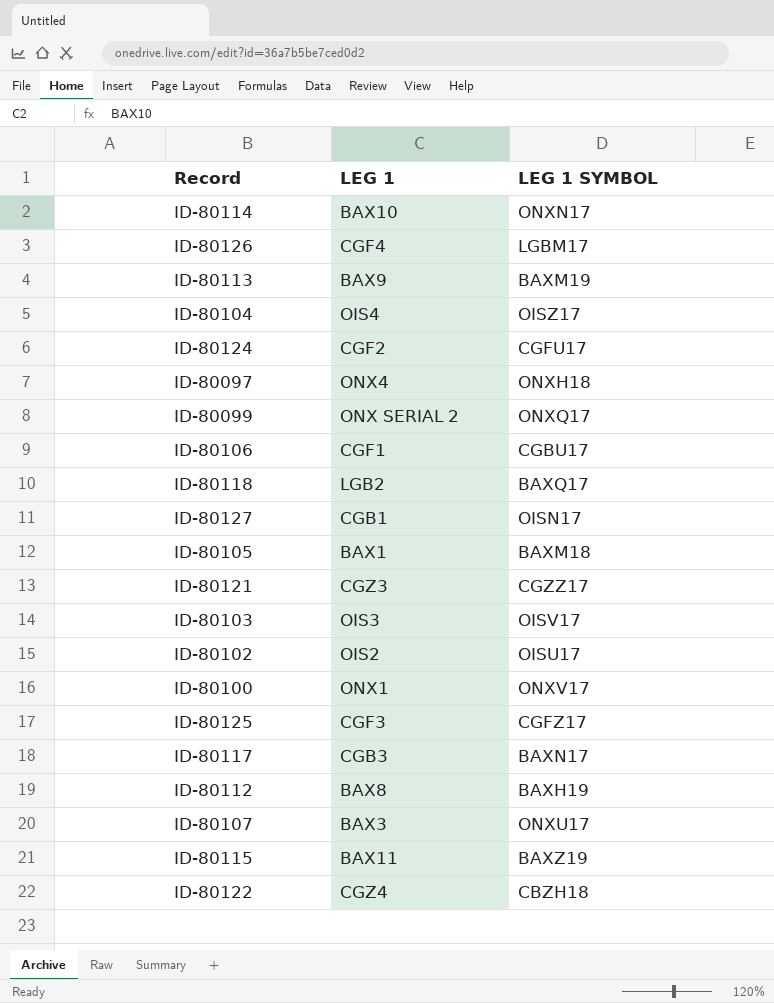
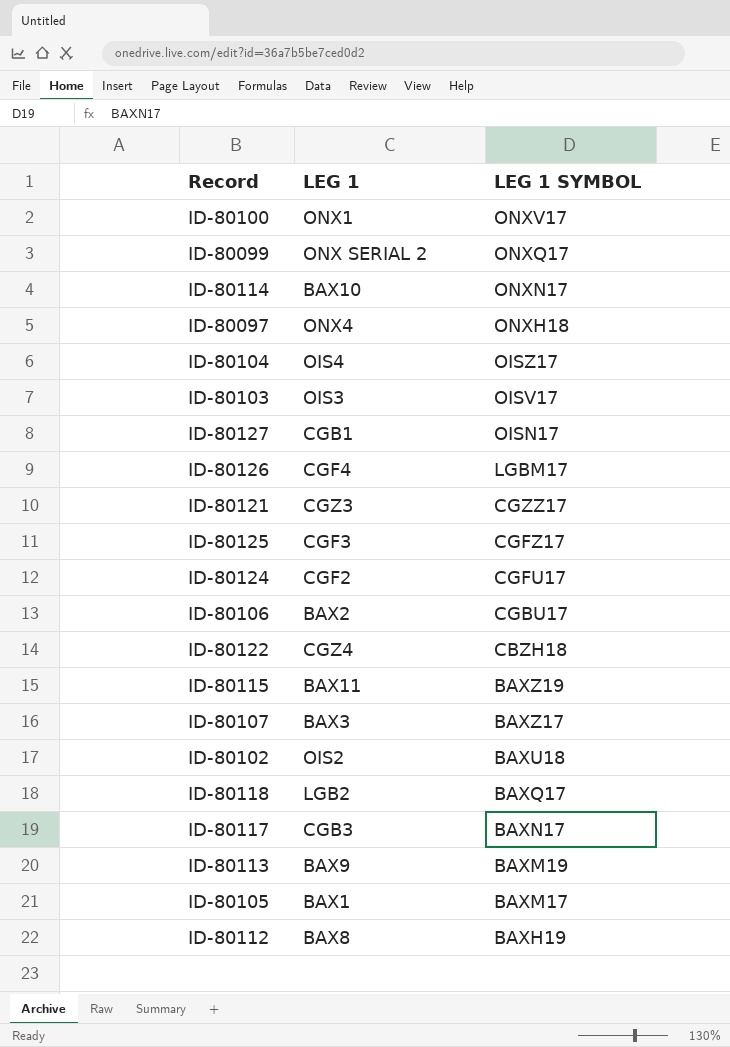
row order: none -> LEG 1 SYMBOL descending
ID-80106 | LEG 1: CGF1 -> BAX2
ID-80107 | LEG 1 SYMBOL: ONXU17 -> BAXZ17
ID-80102 | LEG 1 SYMBOL: OISU17 -> BAXU18
ID-80105 | LEG 1 SYMBOL: BAXM18 -> BAXM17

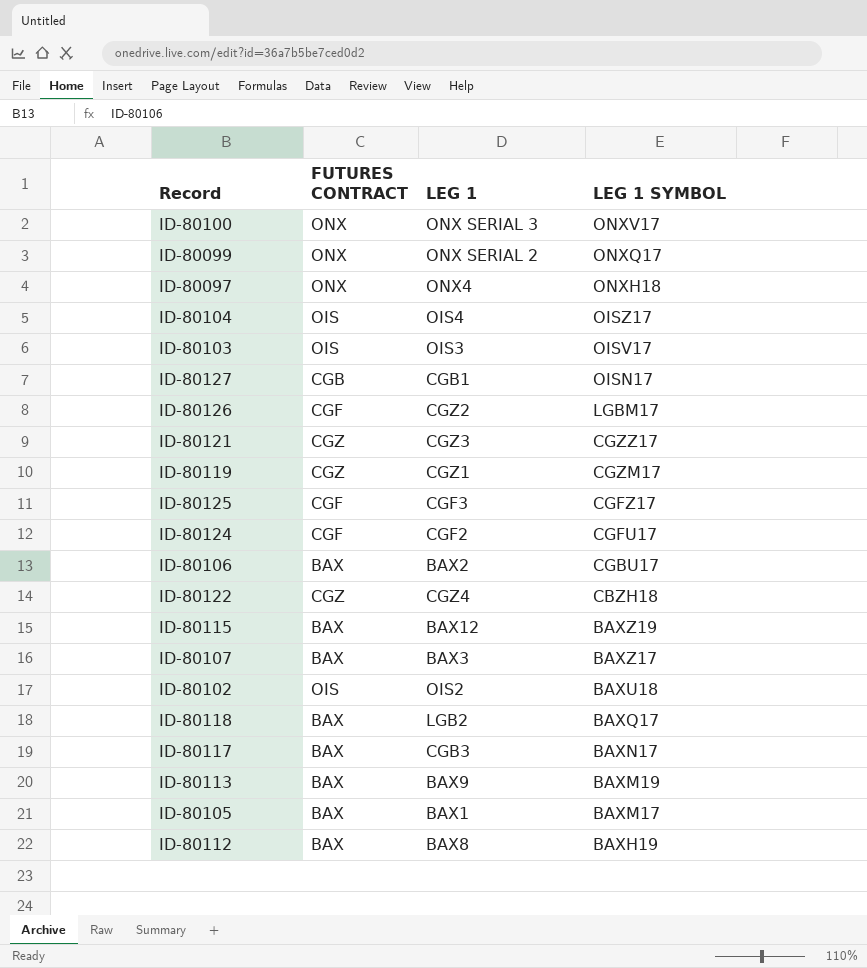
column FUTURES CONTRACT | position: none -> 2
row ID-80114: BAX10 | ONXN17 -> none
ID-80100 | LEG 1: ONX1 -> ONX SERIAL 3
ID-80126 | LEG 1: CGF4 -> CGZ2
row ID-80119: none -> CGZ | CGZ1 | CGZM17
ID-80115 | LEG 1: BAX11 -> BAX12

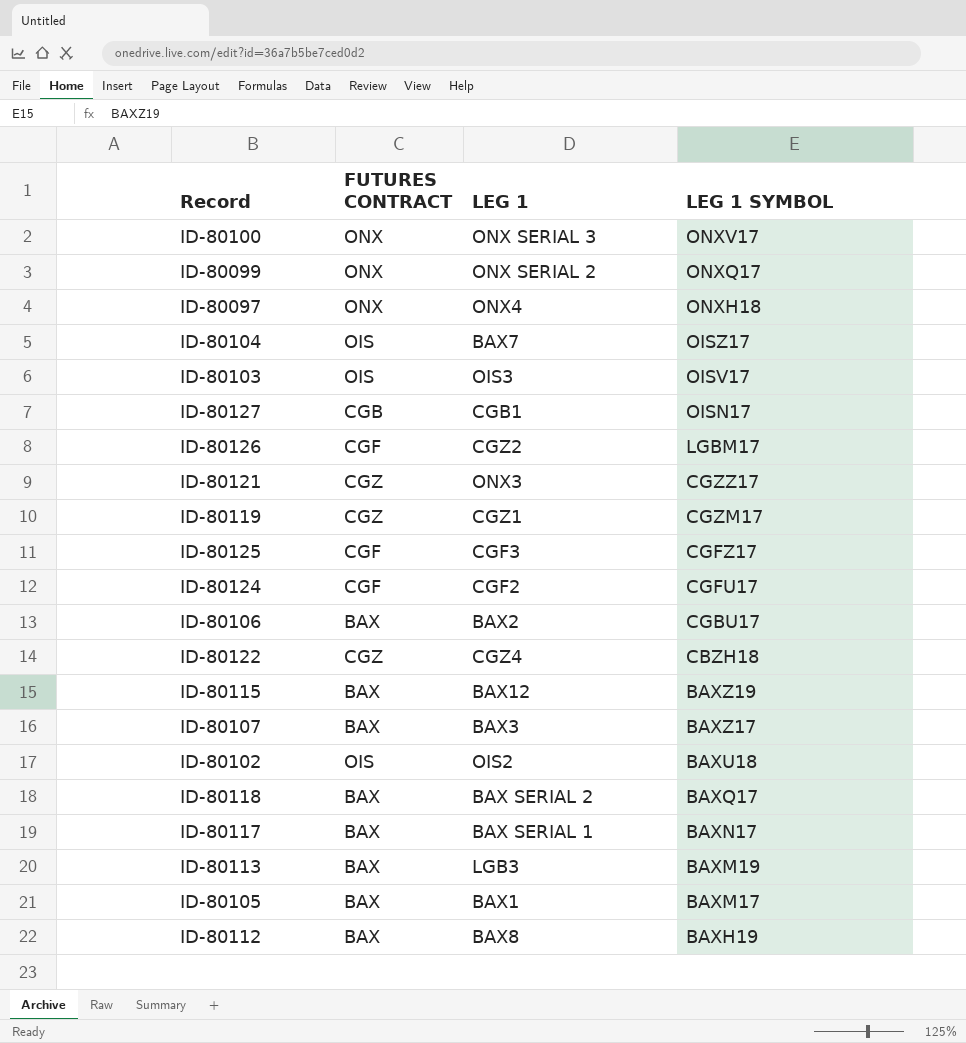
ID-80104 | LEG 1: OIS4 -> BAX7
ID-80121 | LEG 1: CGZ3 -> ONX3
ID-80118 | LEG 1: LGB2 -> BAX SERIAL 2
ID-80117 | LEG 1: CGB3 -> BAX SERIAL 1
ID-80113 | LEG 1: BAX9 -> LGB3

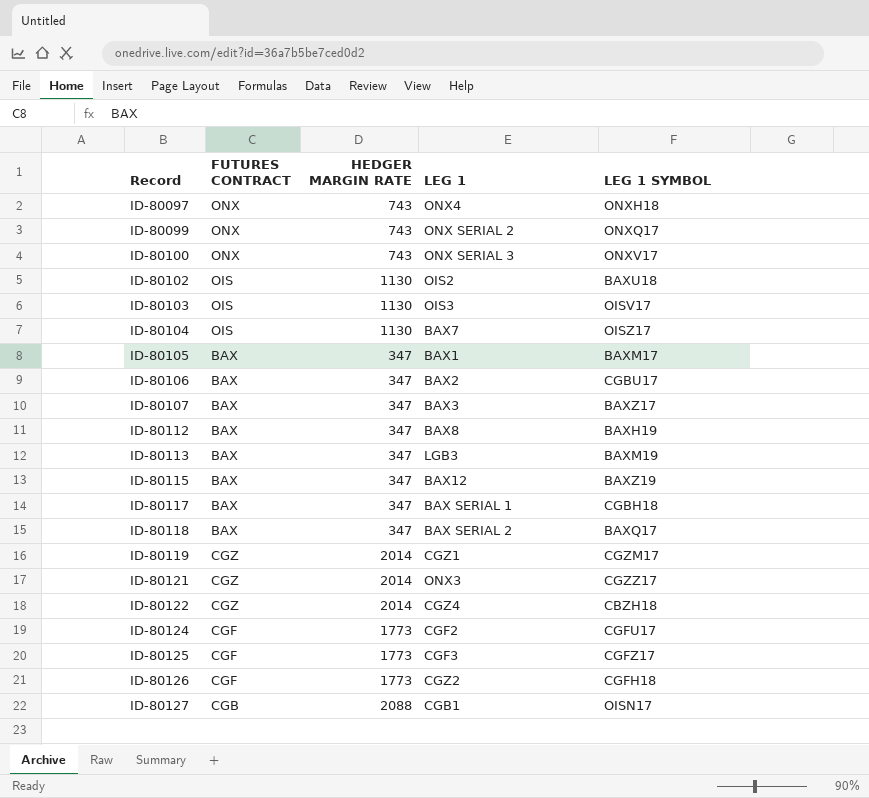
row order: LEG 1 SYMBOL descending -> Record ascending
column HEDGER MARGIN RATE | position: none -> 3
ID-80117 | LEG 1 SYMBOL: BAXN17 -> CGBH18
ID-80126 | LEG 1 SYMBOL: LGBM17 -> CGFH18

